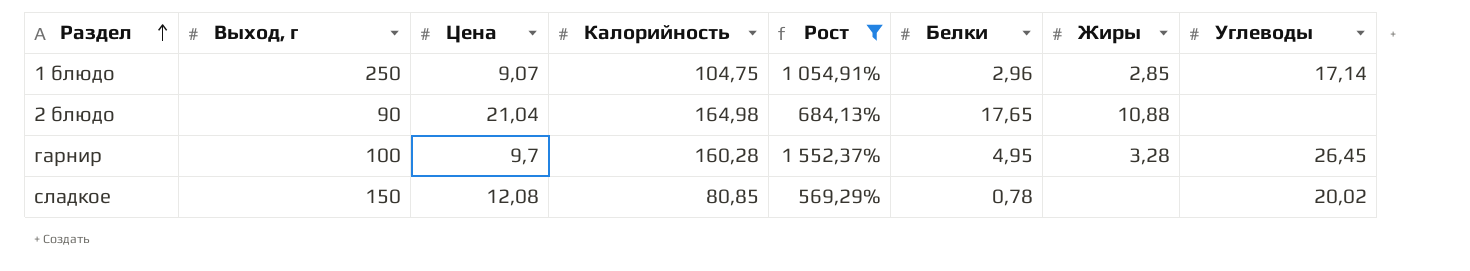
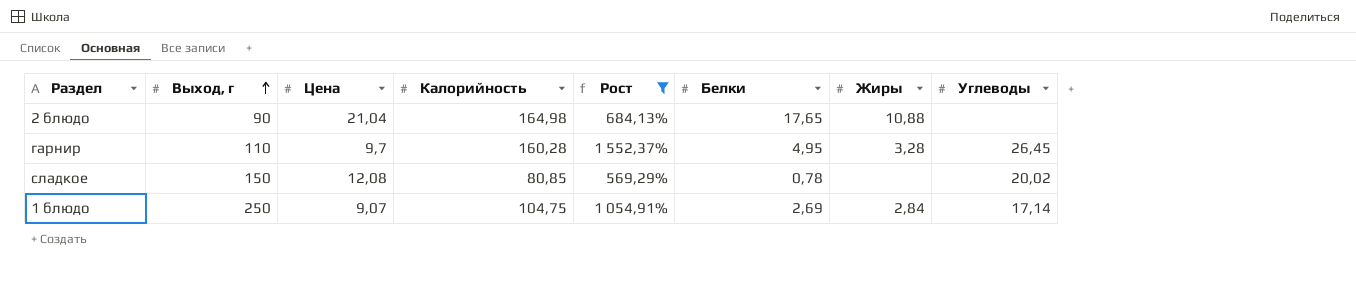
row order: Раздел ascending -> Выход, г ascending
гарнир | Выход, г: 100 -> 110
1 блюдо | Белки: 2,96 -> 2,69
1 блюдо | Жиры: 2,85 -> 2,84

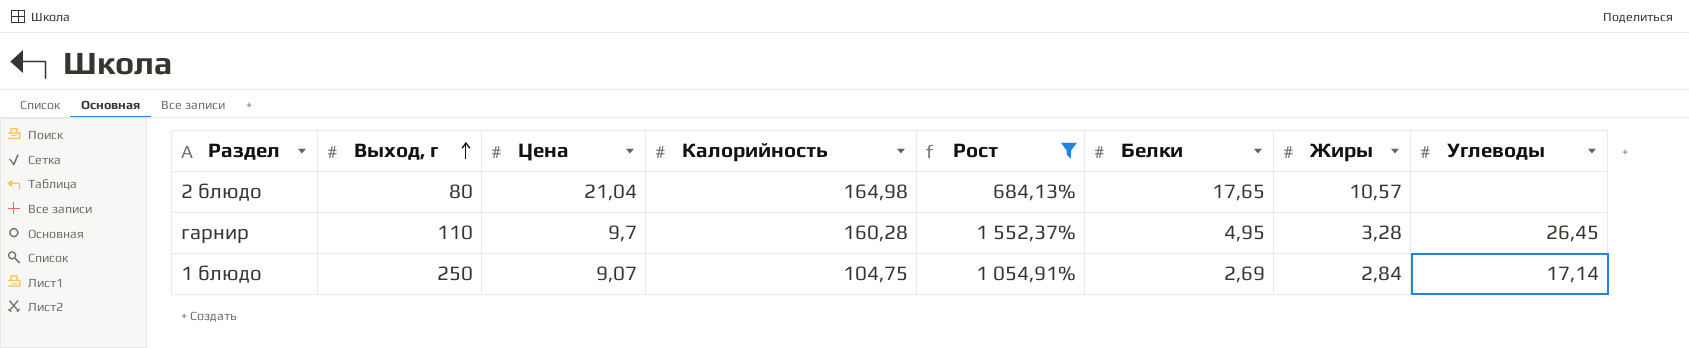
row сладкое: 150 | 12,08 | 80,85 | 569,29% | 0,78 | none | 20,02 -> none
2 блюдо | Выход, г: 90 -> 80
2 блюдо | Жиры: 10,88 -> 10,57

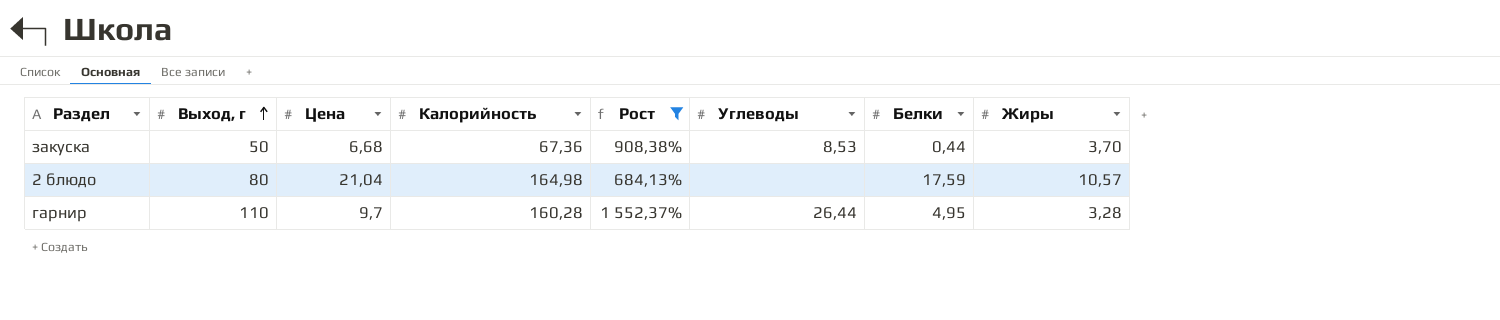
column Углеводы | position: 8 -> 6
row 1 блюдо: 250 | 9,07 | 104,75 | 1 054,91% | 2,69 | 2,84 | 17,14 -> none
row закуска: none -> 50 | 6,68 | 67,36 | 908,38% | 8,53 | 0,44 | 3,70
2 блюдо | Белки: 17,65 -> 17,59
гарнир | Углеводы: 26,45 -> 26,44

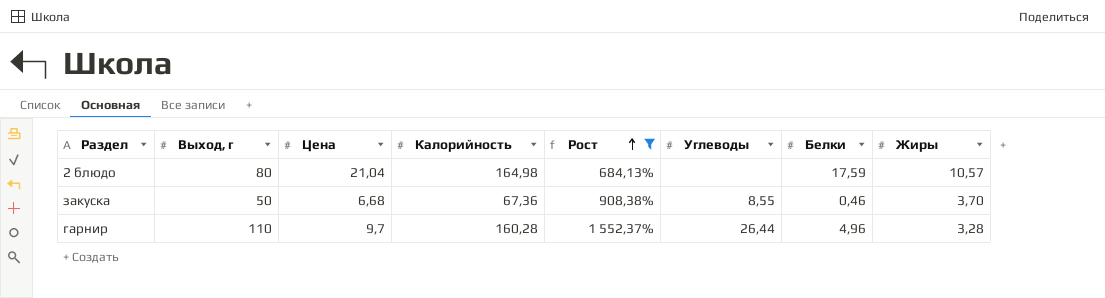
row order: Выход, г ascending -> Рост ascending
закуска | Углеводы: 8,53 -> 8,55
закуска | Белки: 0,44 -> 0,46
гарнир | Белки: 4,95 -> 4,96

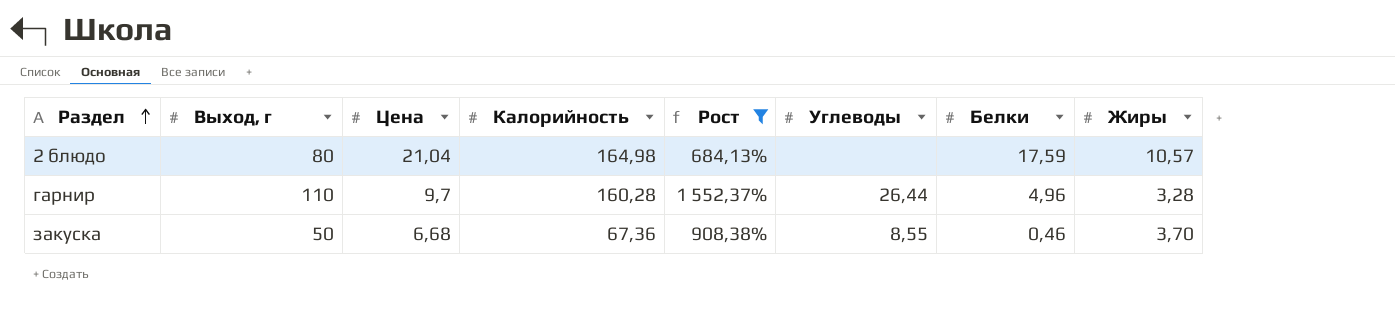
row order: Рост ascending -> Раздел ascending

